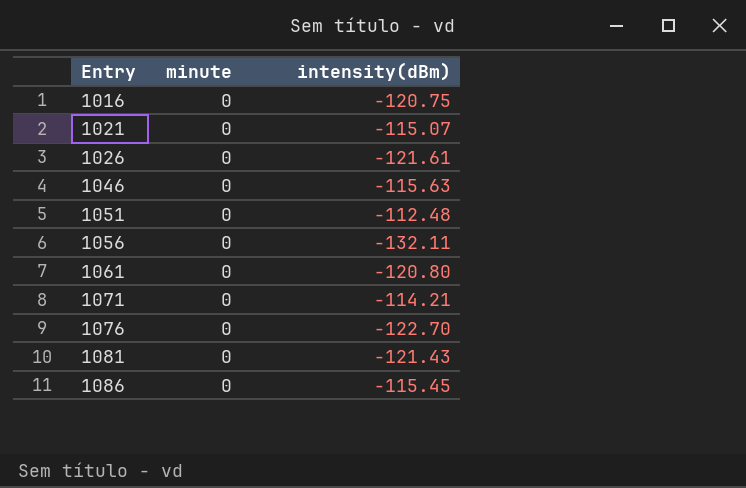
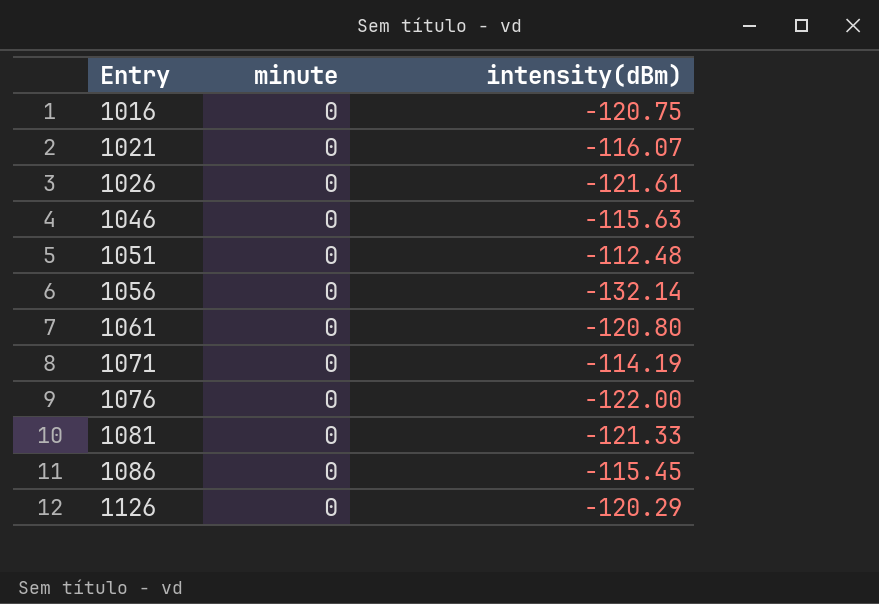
1021 | intensity(dBm): -115.07 -> -116.07
1056 | intensity(dBm): -132.11 -> -132.14
1071 | intensity(dBm): -114.21 -> -114.19
1076 | intensity(dBm): -122.70 -> -122.00
1081 | intensity(dBm): -121.43 -> -121.33
row 1126: none -> 0 | -120.29

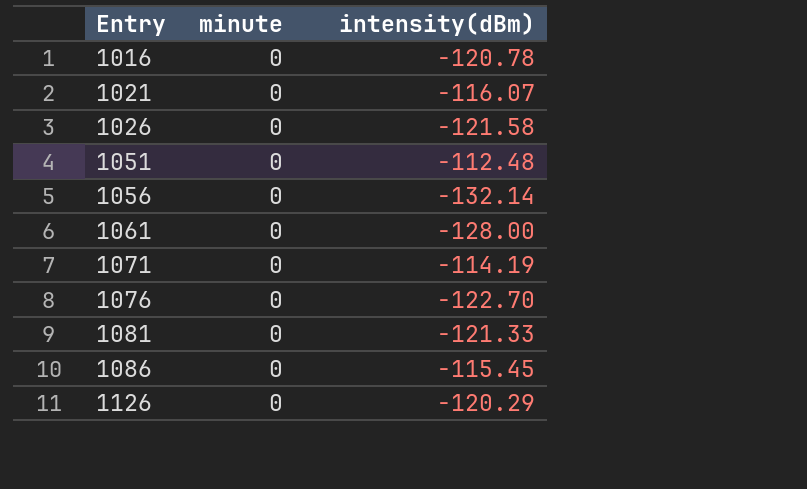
row 1046: 0 | -115.63 -> none
1016 | intensity(dBm): -120.75 -> -120.78
1026 | intensity(dBm): -121.61 -> -121.58
1061 | intensity(dBm): -120.80 -> -128.00
1076 | intensity(dBm): -122.00 -> -122.70

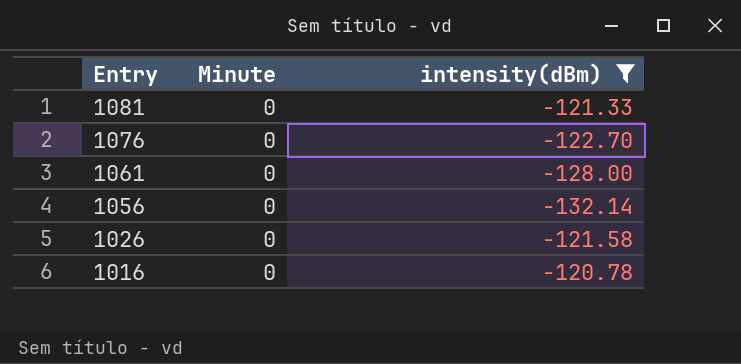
filter: none -> intensity(dBm) <= -120.78
row order: Entry ascending -> Entry descending
column name: minute -> Minute

